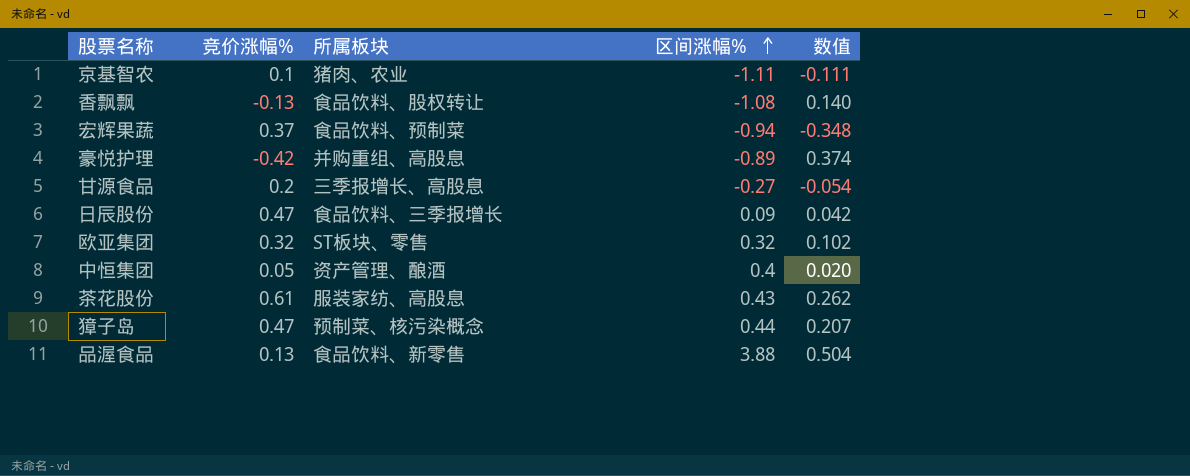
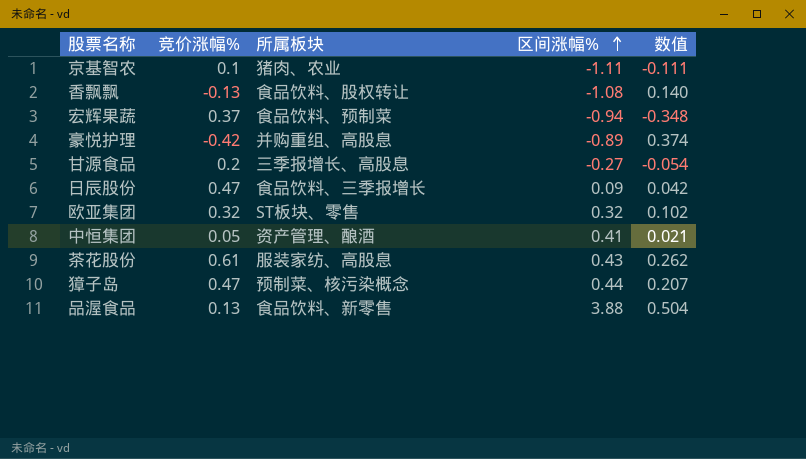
中恒集团 | 区间涨幅%: 0.4 -> 0.41
中恒集团 | 数值: 0.020 -> 0.021

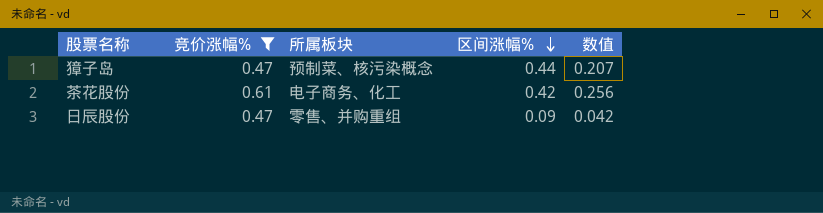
filter: none -> 竞价涨幅% >= 0.47
row order: 区间涨幅% ascending -> 区间涨幅% descending
茶花股份 | 所属板块: 服装家纺、高股息 -> 电子商务、化工
茶花股份 | 区间涨幅%: 0.43 -> 0.42
茶花股份 | 数值: 0.262 -> 0.256
日辰股份 | 所属板块: 食品饮料、三季报增长 -> 零售、并购重组

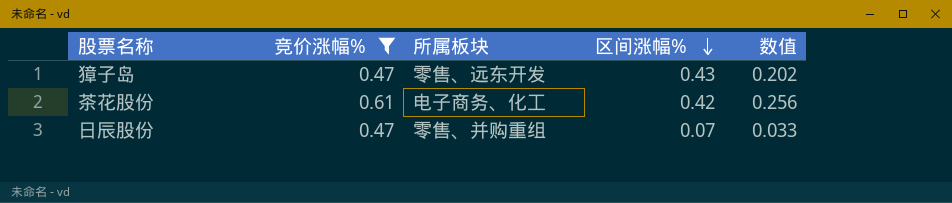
獐子岛 | 所属板块: 预制菜、核污染概念 -> 零售、远东开发
獐子岛 | 区间涨幅%: 0.44 -> 0.43
獐子岛 | 数值: 0.207 -> 0.202
日辰股份 | 区间涨幅%: 0.09 -> 0.07
日辰股份 | 数值: 0.042 -> 0.033

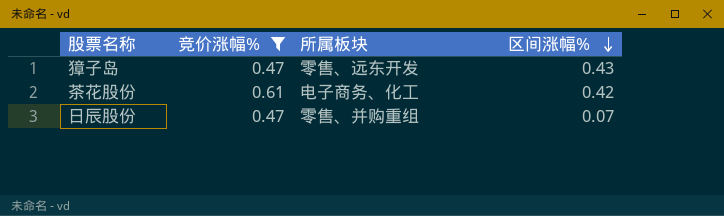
column 数值 | formula: [竞价涨幅%] * [区间涨幅%] -> none

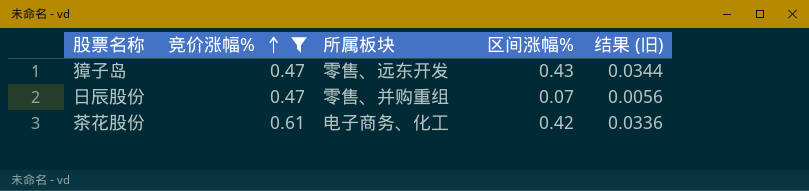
row order: 区间涨幅% descending -> 竞价涨幅% ascending
column 结果 (旧) | formula: none -> [区间涨幅%] * 0.08

